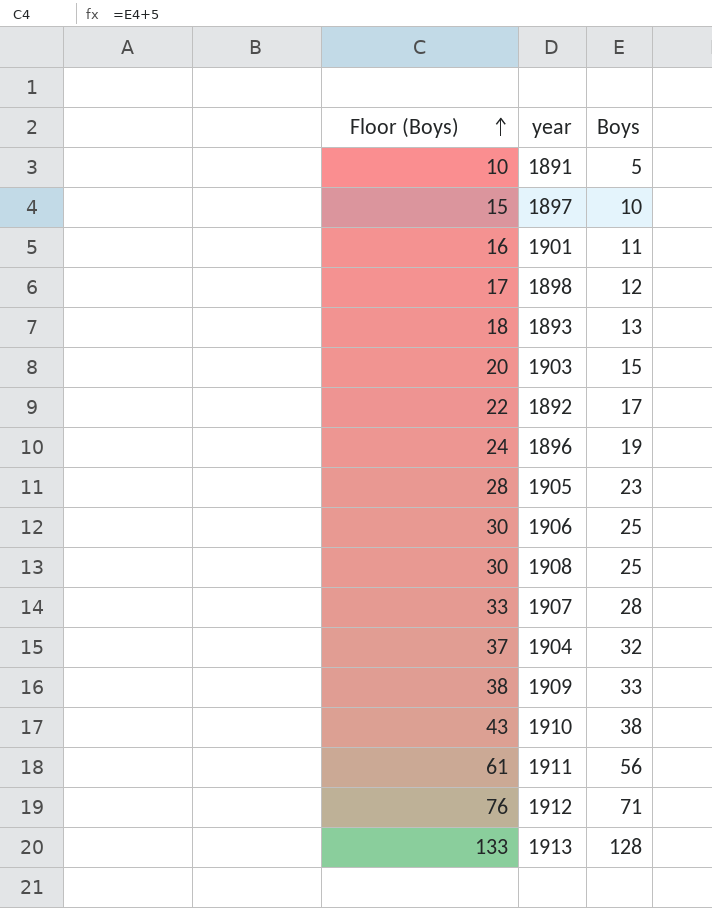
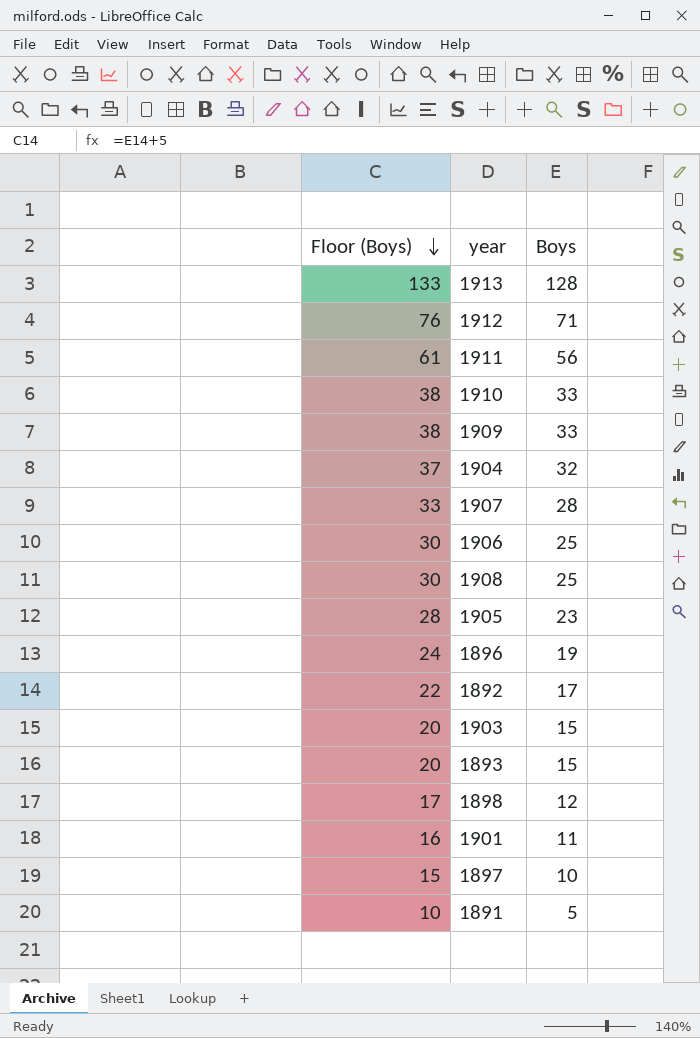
row order: Floor (Boys) ascending -> Floor (Boys) descending
1910 | Floor (Boys): 43 -> 38
1910 | Boys: 38 -> 33
1893 | Floor (Boys): 18 -> 20
1893 | Boys: 13 -> 15

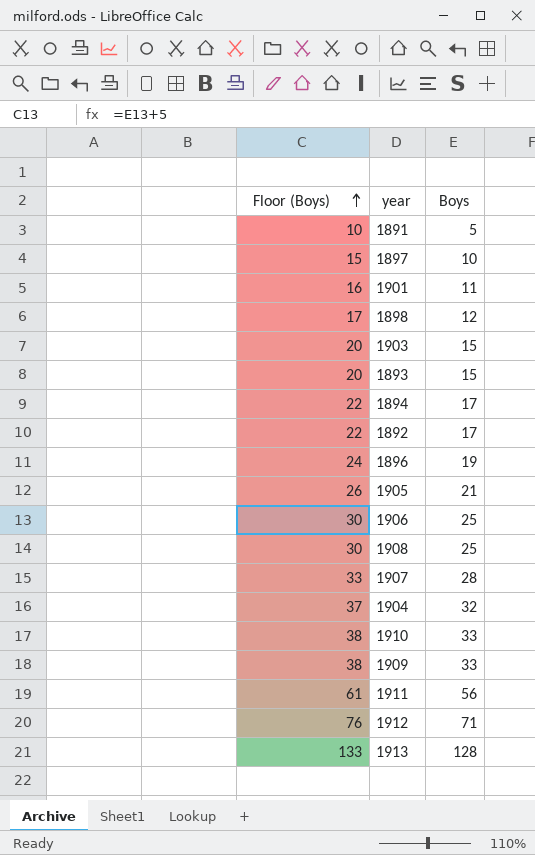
row order: Floor (Boys) descending -> Floor (Boys) ascending
row 1894: none -> 22 | 17
1905 | Floor (Boys): 28 -> 26
1905 | Boys: 23 -> 21

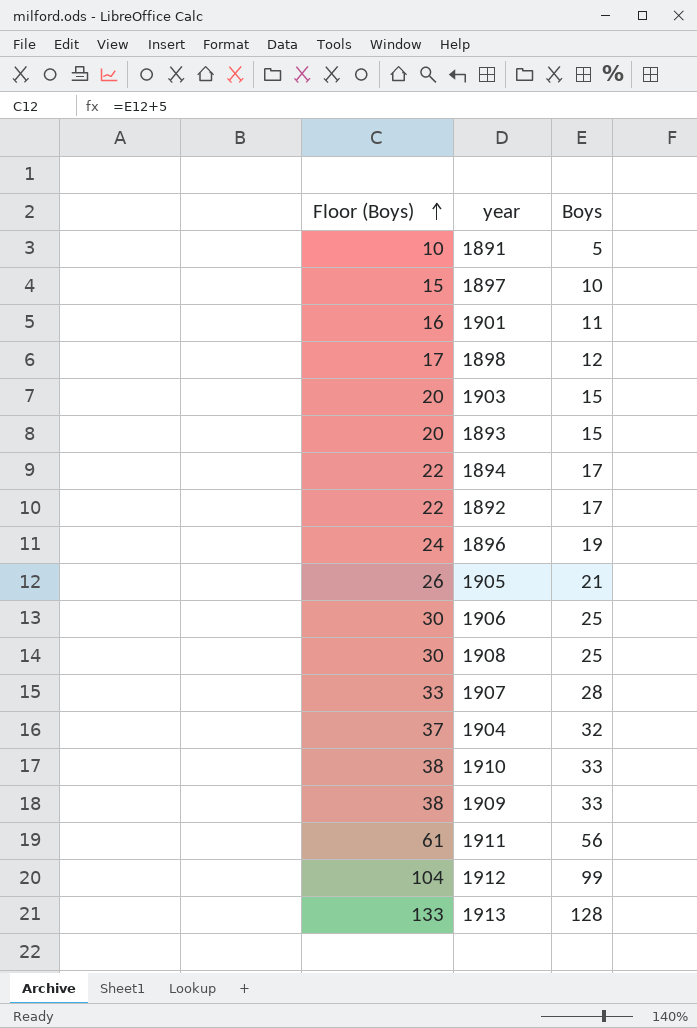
1912 | Floor (Boys): 76 -> 104
1912 | Boys: 71 -> 99

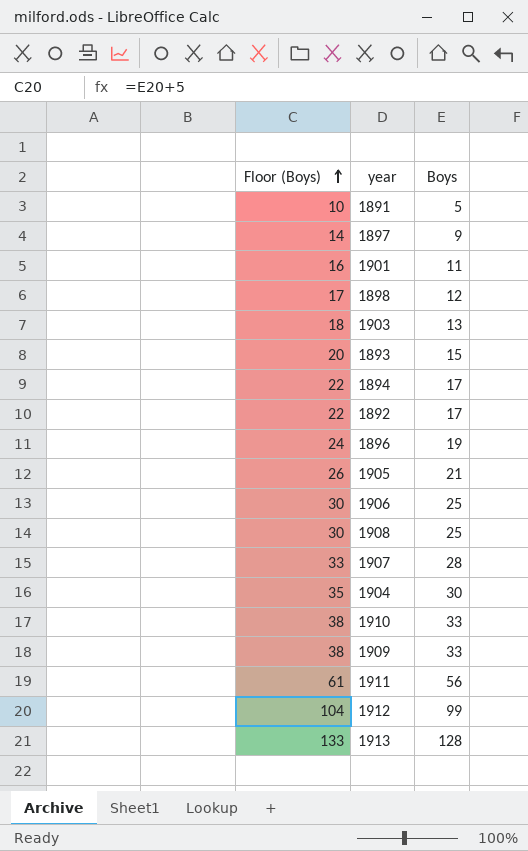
1897 | Floor (Boys): 15 -> 14
1897 | Boys: 10 -> 9
1903 | Floor (Boys): 20 -> 18
1903 | Boys: 15 -> 13
1904 | Floor (Boys): 37 -> 35
1904 | Boys: 32 -> 30

